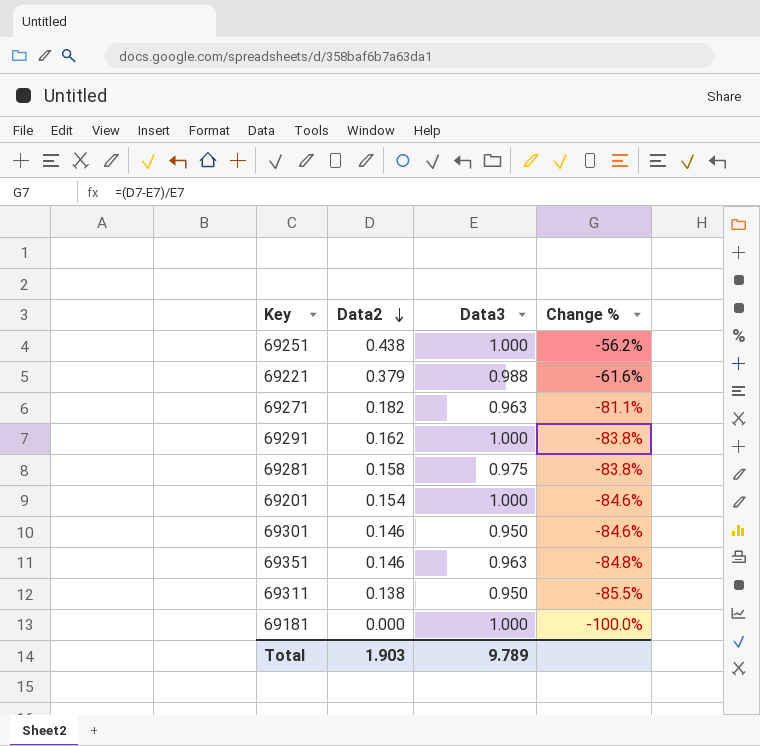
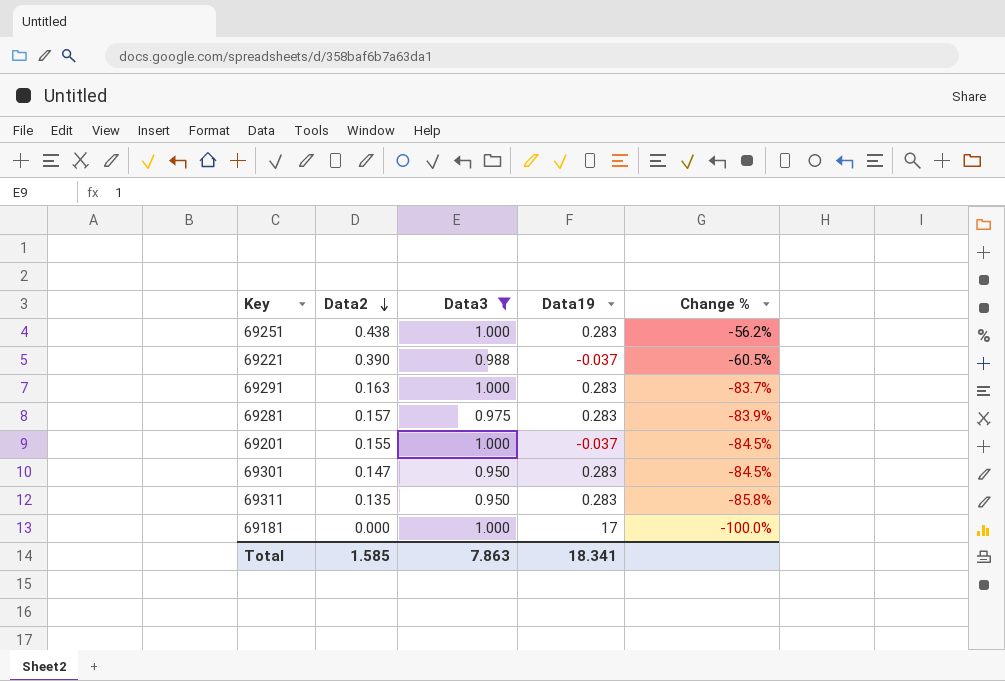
filter: none -> Data3 != 0.963
column Data19 | position: none -> 4
69221 | Data2: 0.379 -> 0.390
69221 | Change %: -61.6% -> -60.5%
69291 | Data2: 0.162 -> 0.163
69291 | Change %: -83.8% -> -83.7%
69281 | Data2: 0.158 -> 0.157
69281 | Change %: -83.8% -> -83.9%
69201 | Data2: 0.154 -> 0.155
69201 | Change %: -84.6% -> -84.5%
69301 | Data2: 0.146 -> 0.147
69301 | Change %: -84.6% -> -84.5%
69311 | Data2: 0.138 -> 0.135
69311 | Change %: -85.5% -> -85.8%
Total | Data2: 1.903 -> 1.585
Total | Data3: 9.789 -> 7.863

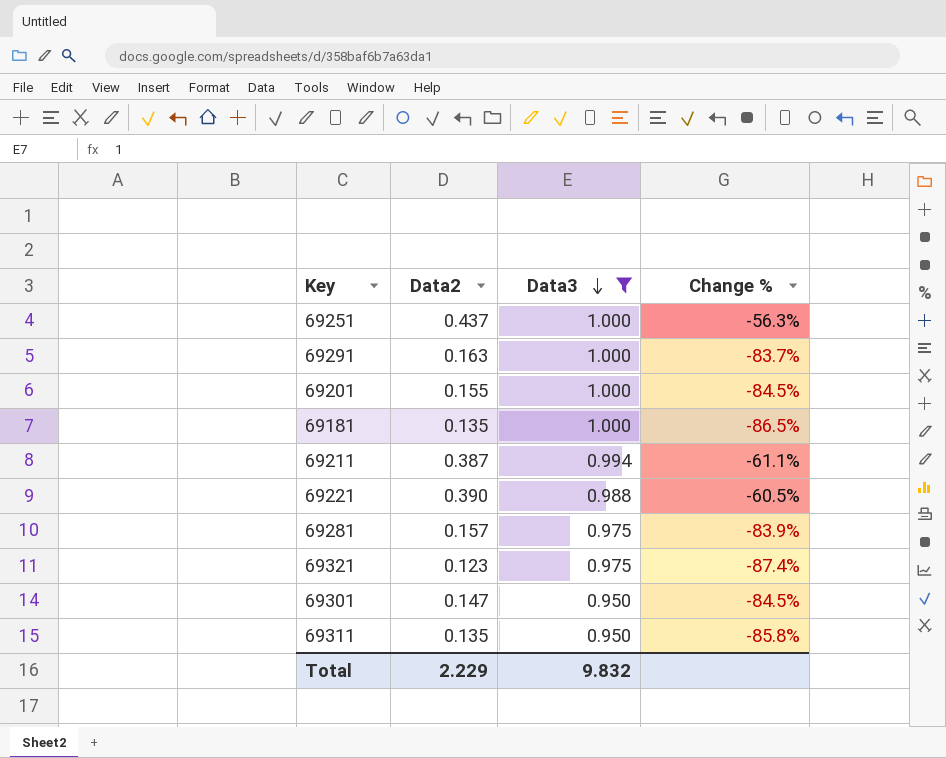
row order: Data2 descending -> Data3 descending
column Data19 | position: 4 -> none
69251 | Data2: 0.438 -> 0.437
69251 | Change %: -56.2% -> -56.3%
69181 | Data2: 0.000 -> 0.135
69181 | Change %: -100.0% -> -86.5%
row 69211: none -> 0.387 | 0.994 | -61.1%
row 69321: none -> 0.123 | 0.975 | -87.4%
Total | Data2: 1.585 -> 2.229
Total | Data3: 7.863 -> 9.832

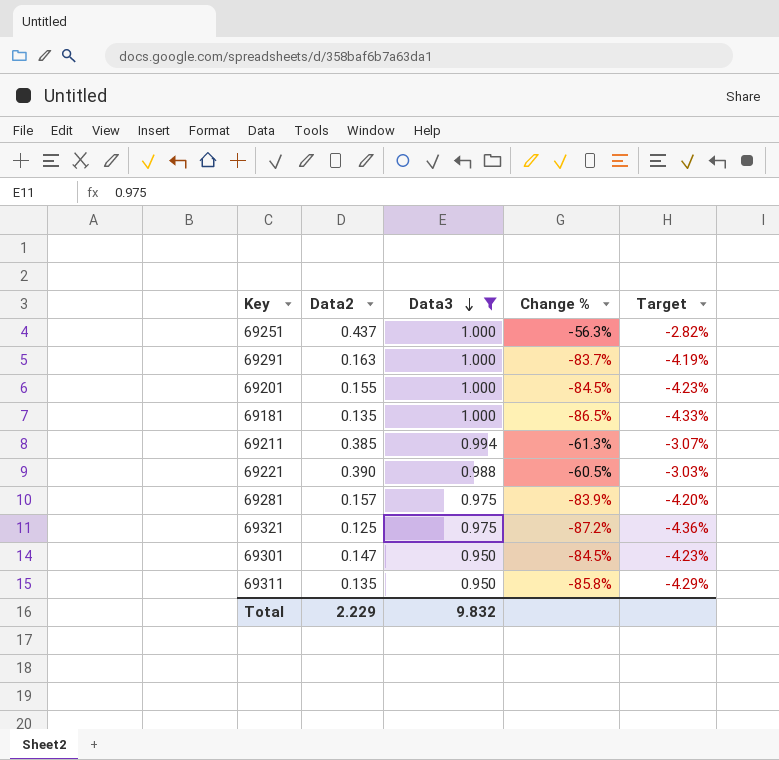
column Target | formula: none -> [Change %] * 0.05
69211 | Data2: 0.387 -> 0.385
69211 | Change %: -61.1% -> -61.3%
69321 | Data2: 0.123 -> 0.125
69321 | Change %: -87.4% -> -87.2%

